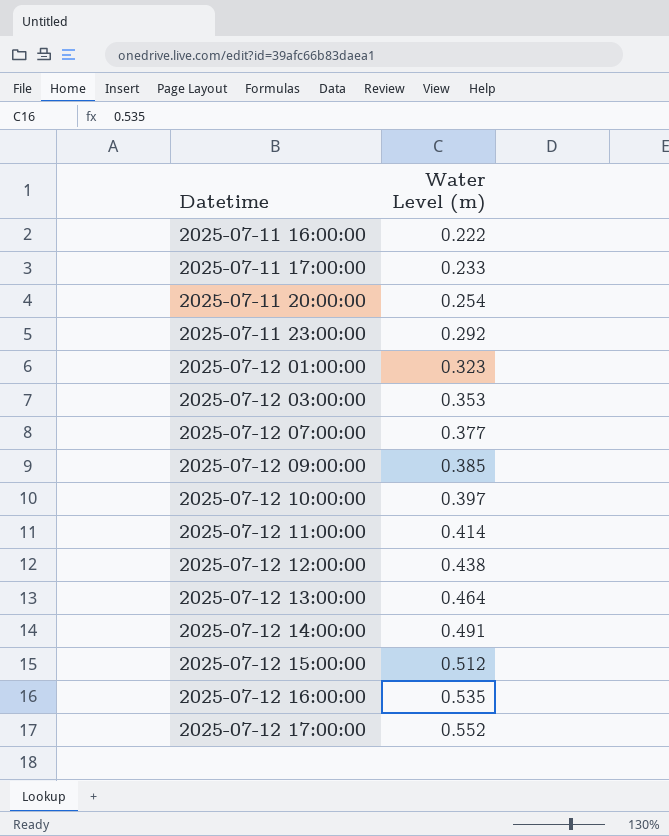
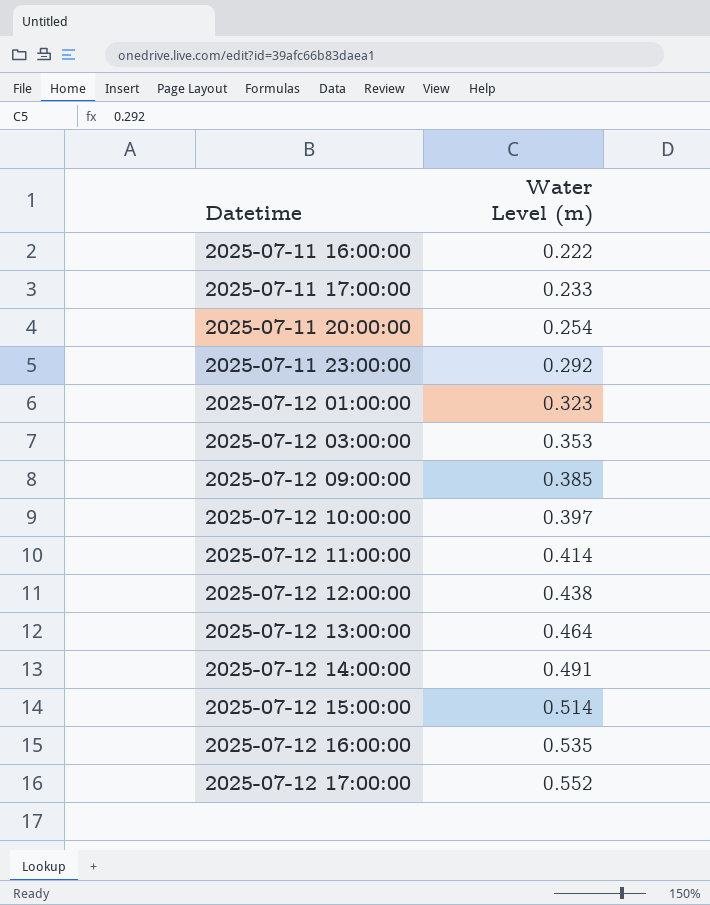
row 2025-07-12 07:00:00: 0.377 -> none
2025-07-12 15:00:00 | Water Level (m): 0.512 -> 0.514

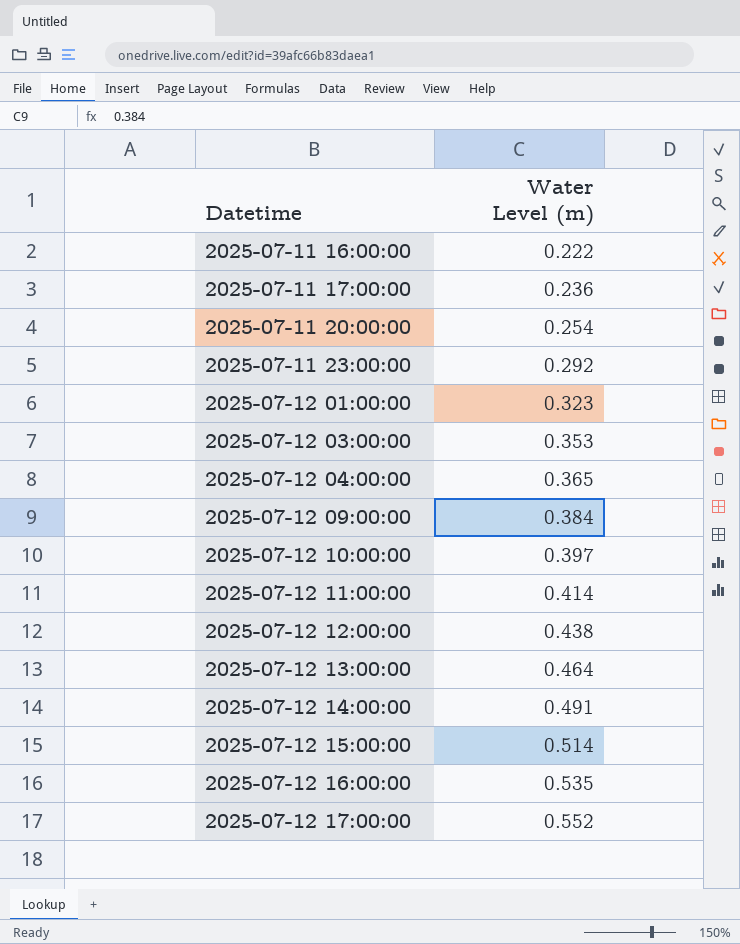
2025-07-11 17:00:00 | Water Level (m): 0.233 -> 0.236
row 2025-07-12 04:00:00: none -> 0.365
2025-07-12 09:00:00 | Water Level (m): 0.385 -> 0.384

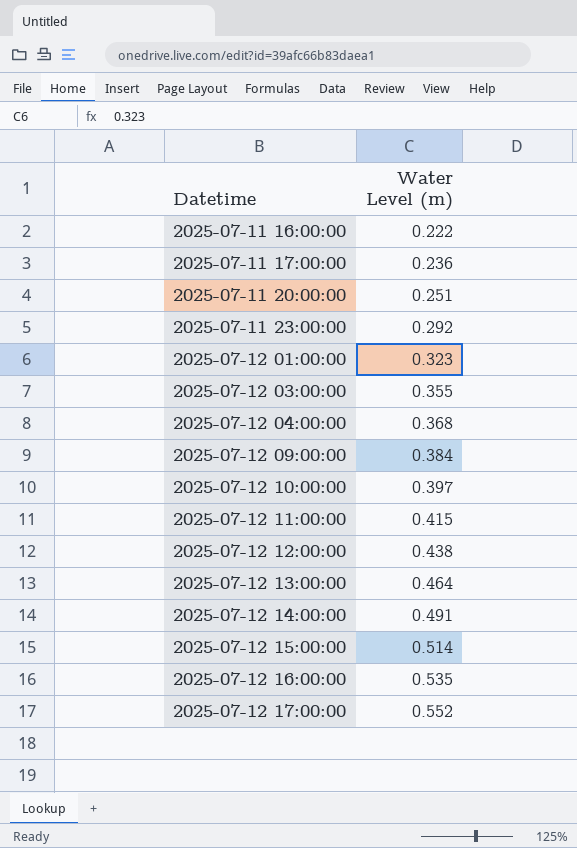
2025-07-11 20:00:00 | Water Level (m): 0.254 -> 0.251
2025-07-12 03:00:00 | Water Level (m): 0.353 -> 0.355
2025-07-12 04:00:00 | Water Level (m): 0.365 -> 0.368
2025-07-12 11:00:00 | Water Level (m): 0.414 -> 0.415

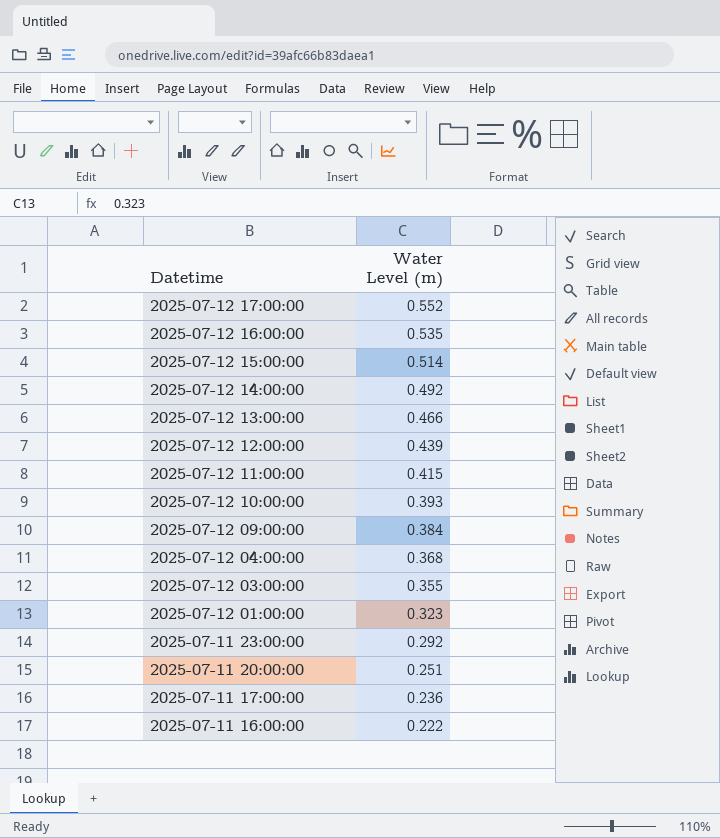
row order: Datetime ascending -> Datetime descending
2025-07-12 14:00:00 | Water Level (m): 0.491 -> 0.492
2025-07-12 13:00:00 | Water Level (m): 0.464 -> 0.466
2025-07-12 12:00:00 | Water Level (m): 0.438 -> 0.439
2025-07-12 10:00:00 | Water Level (m): 0.397 -> 0.393

